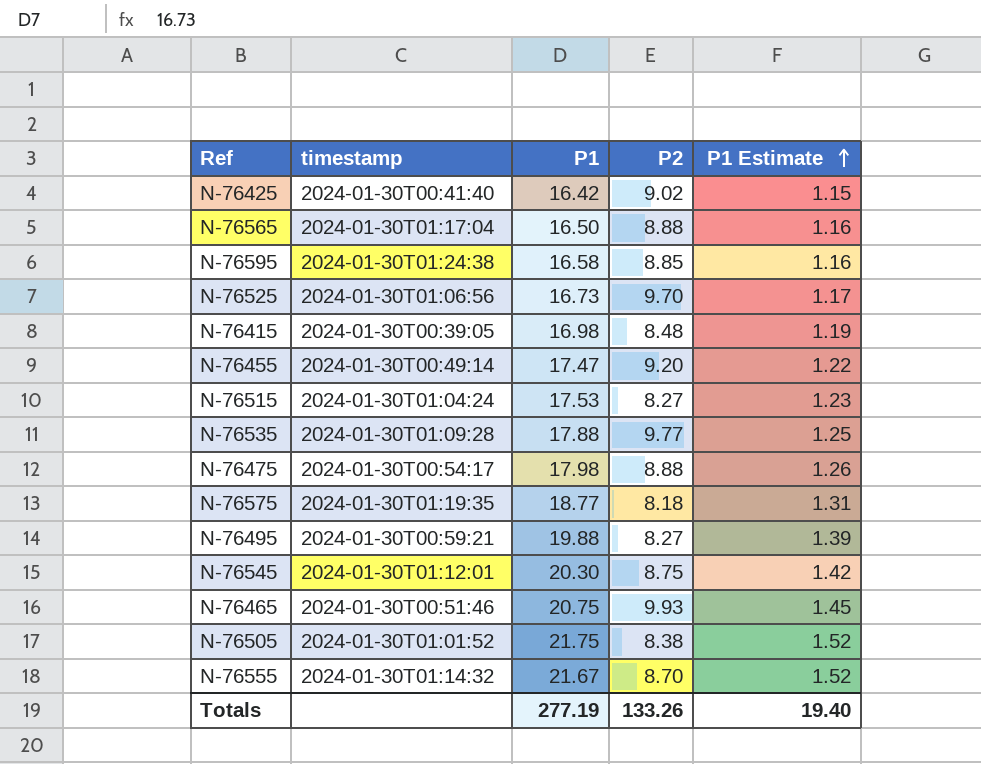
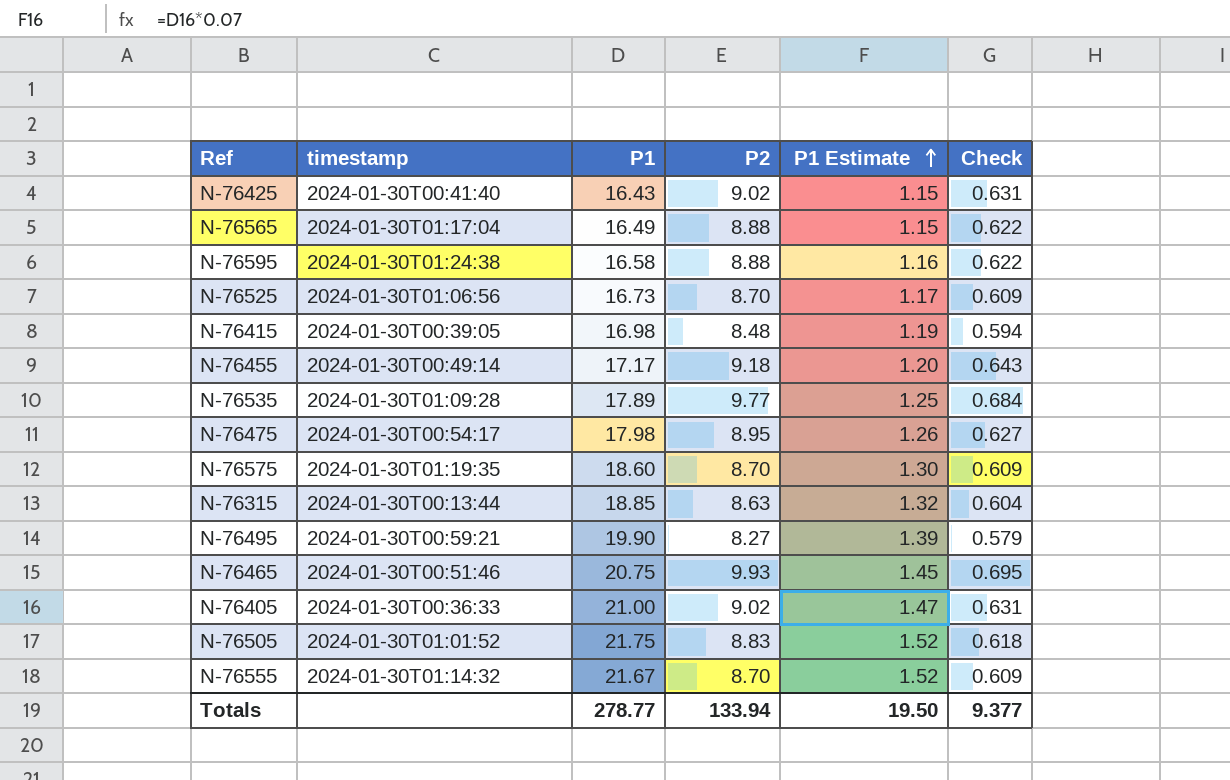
column Check | formula: none -> [P2] * 0.07
row N-76515: 2024-01-30T01:04:24 | 17.53 | 8.27 | 1.23 -> none
row N-76545: 2024-01-30T01:12:01 | 20.30 | 8.75 | 1.42 -> none
N-76425 | P1: 16.42 -> 16.43
N-76565 | P1: 16.50 -> 16.49
N-76565 | P1 Estimate: 1.16 -> 1.15
N-76595 | P2: 8.85 -> 8.88
N-76525 | P2: 9.70 -> 8.70
N-76455 | P1: 17.47 -> 17.17
N-76455 | P2: 9.20 -> 9.18
N-76455 | P1 Estimate: 1.22 -> 1.20
N-76535 | P1: 17.88 -> 17.89
N-76475 | P2: 8.88 -> 8.95
N-76575 | P1: 18.77 -> 18.60
N-76575 | P2: 8.18 -> 8.70
N-76575 | P1 Estimate: 1.31 -> 1.30
row N-76315: none -> 2024-01-30T00:13:44 | 18.85 | 8.63 | 1.32 | 0.604
N-76495 | P1: 19.88 -> 19.90
row N-76405: none -> 2024-01-30T00:36:33 | 21.00 | 9.02 | 1.47 | 0.631
N-76505 | P2: 8.38 -> 8.83
Totals | P1: 277.19 -> 278.77
Totals | P2: 133.26 -> 133.94
Totals | P1 Estimate: 19.40 -> 19.50

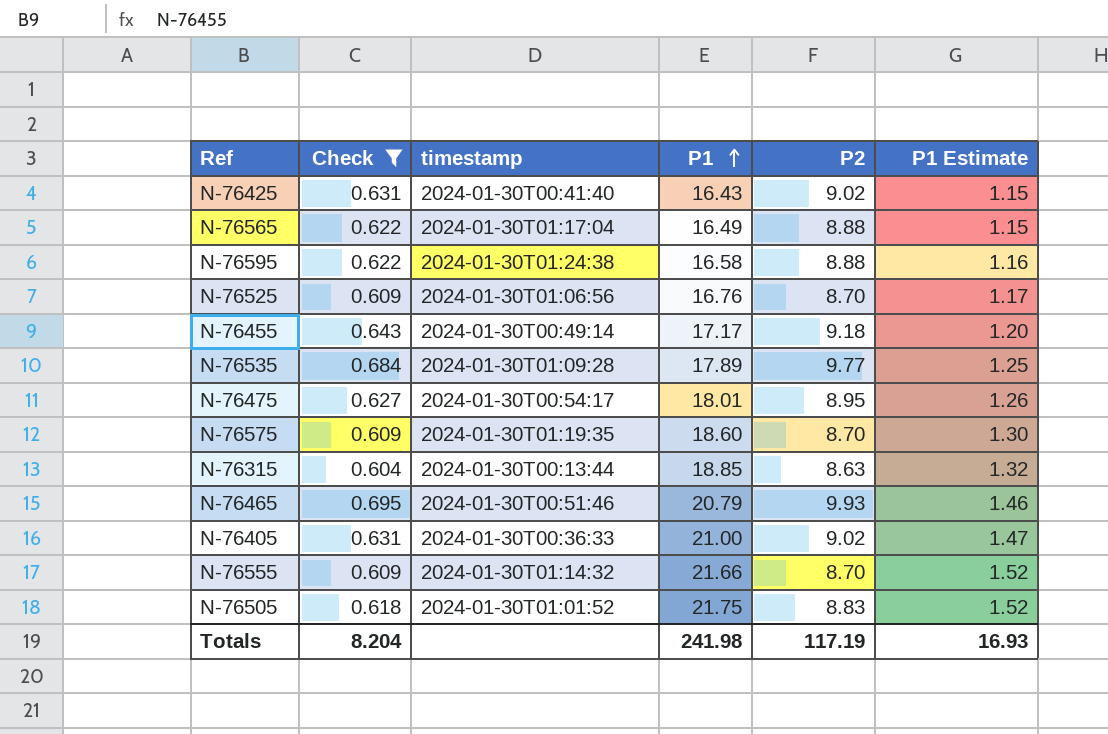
filter: none -> Check >= 0.604
row order: P1 Estimate ascending -> P1 ascending
column Check | position: 6 -> 2
N-76525 | P1: 16.73 -> 16.76
N-76475 | P1: 17.98 -> 18.01
N-76465 | P1: 20.75 -> 20.79
N-76465 | P1 Estimate: 1.45 -> 1.46
N-76555 | P1: 21.67 -> 21.66
Totals | Check: 9.377 -> 8.204
Totals | P1: 278.77 -> 241.98
Totals | P2: 133.94 -> 117.19
Totals | P1 Estimate: 19.50 -> 16.93

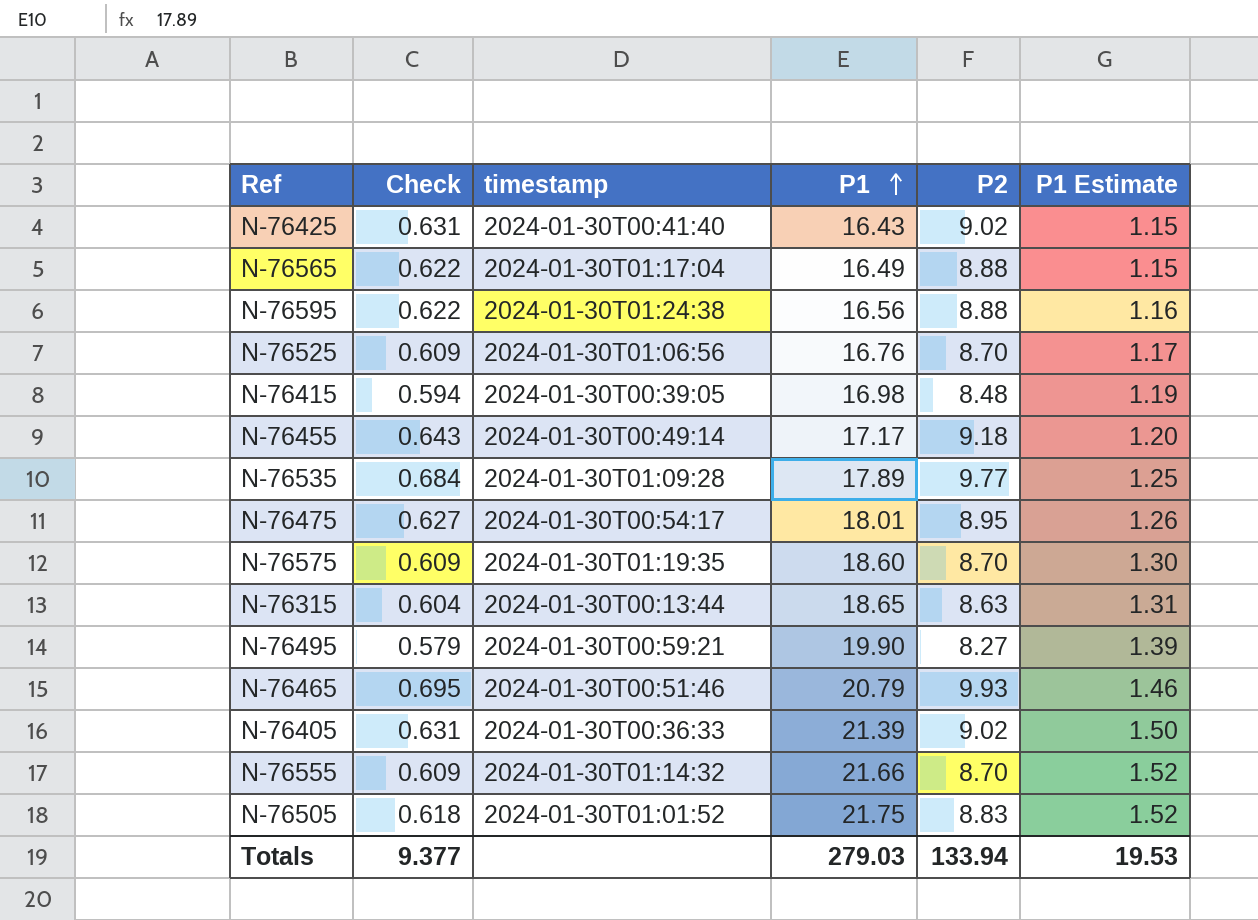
filter: Check >= 0.604 -> none
N-76595 | P1: 16.58 -> 16.56
N-76315 | P1: 18.85 -> 18.65
N-76315 | P1 Estimate: 1.32 -> 1.31
N-76405 | P1: 21.00 -> 21.39
N-76405 | P1 Estimate: 1.47 -> 1.50
Totals | Check: 8.204 -> 9.377
Totals | P1: 241.98 -> 279.03
Totals | P2: 117.19 -> 133.94
Totals | P1 Estimate: 16.93 -> 19.53

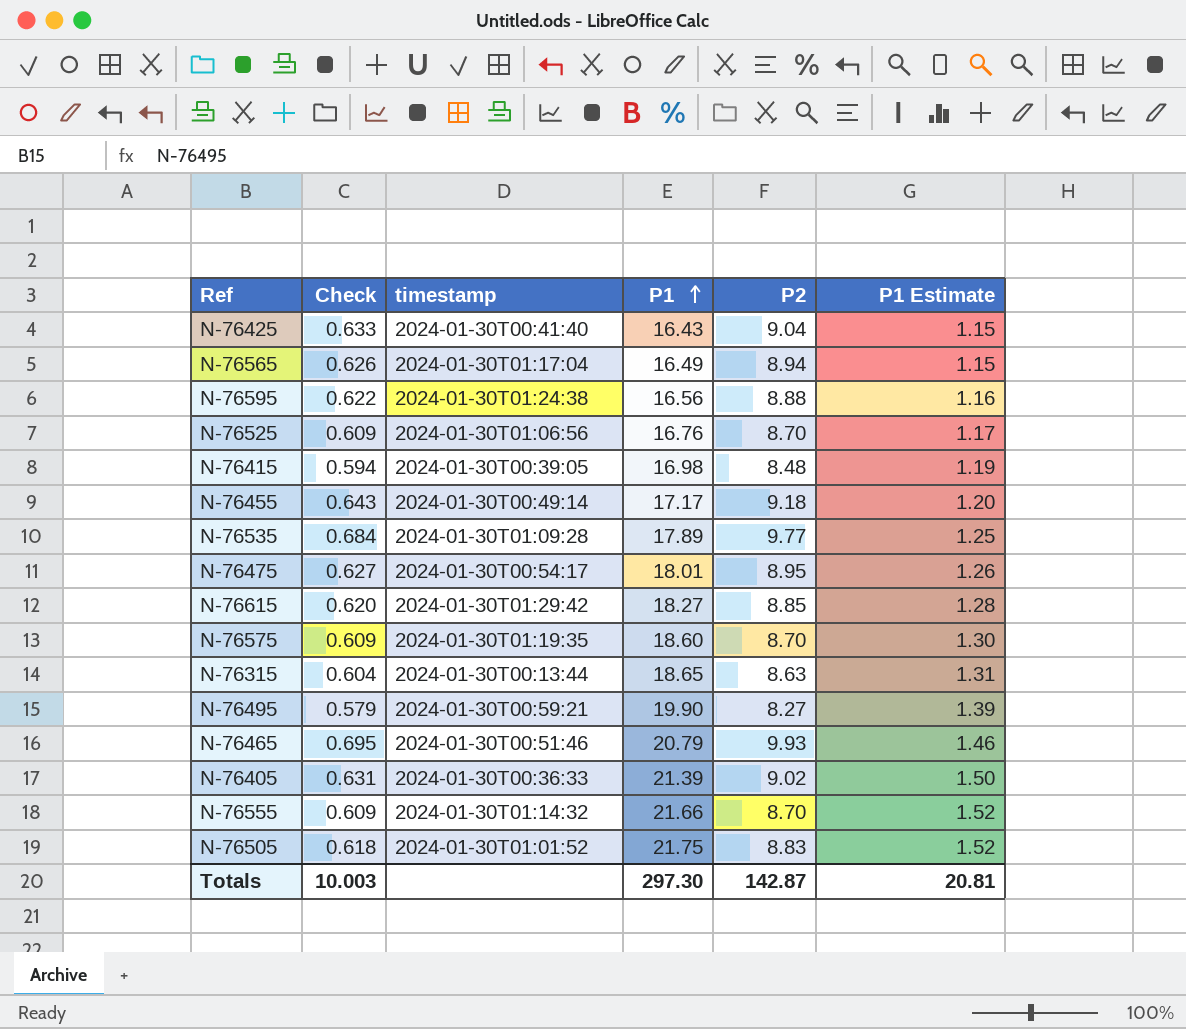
N-76425 | Check: 0.631 -> 0.633
N-76425 | P2: 9.02 -> 9.04
N-76565 | Check: 0.622 -> 0.626
N-76565 | P2: 8.88 -> 8.94
row N-76615: none -> 0.620 | 2024-01-30T01:29:42 | 18.27 | 8.85 | 1.28
Totals | Check: 9.377 -> 10.003
Totals | P1: 279.03 -> 297.30
Totals | P2: 133.94 -> 142.87
Totals | P1 Estimate: 19.53 -> 20.81

